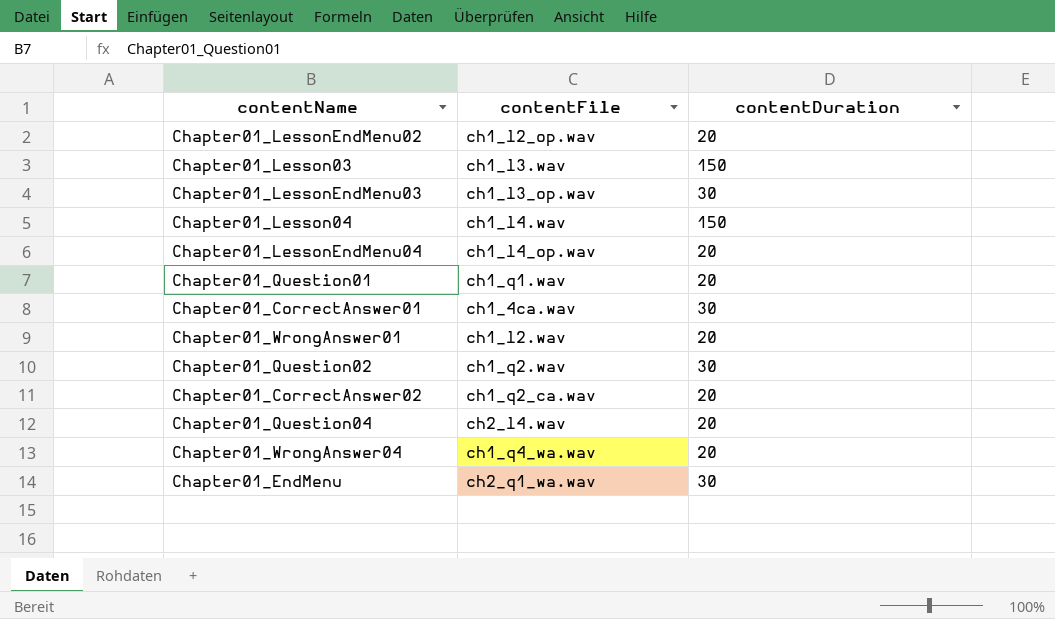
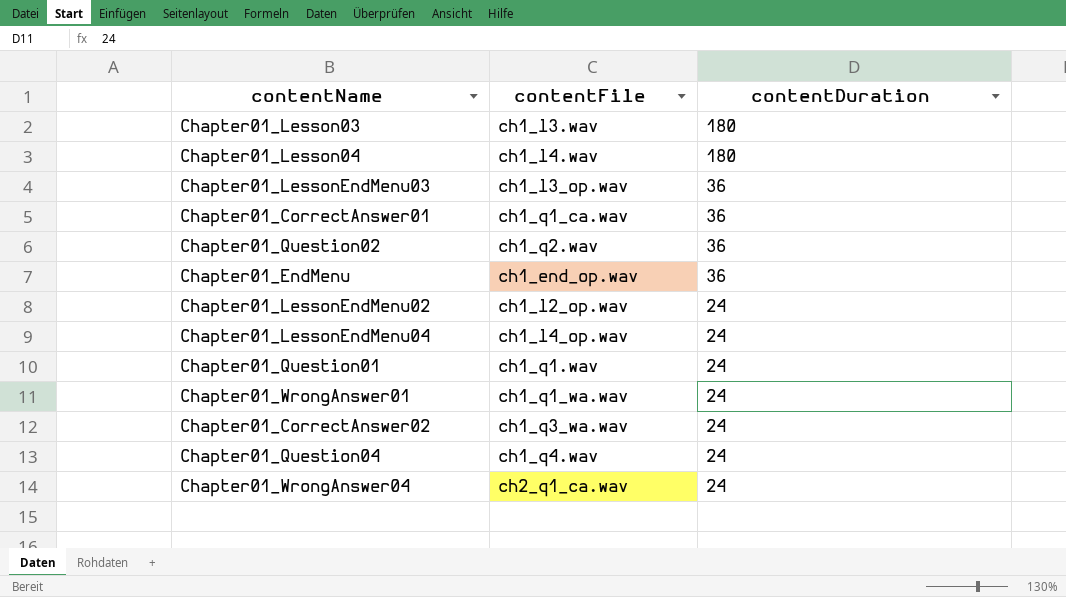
row order: none -> contentDuration descending
Chapter01_Lesson03 | contentDuration: 150 -> 180
Chapter01_Lesson04 | contentDuration: 150 -> 180
Chapter01_LessonEndMenu03 | contentDuration: 30 -> 36
Chapter01_CorrectAnswer01 | contentFile: ch1_4ca.wav -> ch1_q1_ca.wav
Chapter01_CorrectAnswer01 | contentDuration: 30 -> 36
Chapter01_Question02 | contentDuration: 30 -> 36
Chapter01_EndMenu | contentFile: ch2_q1_wa.wav -> ch1_end_op.wav
Chapter01_EndMenu | contentDuration: 30 -> 36
Chapter01_LessonEndMenu02 | contentDuration: 20 -> 24
Chapter01_LessonEndMenu04 | contentDuration: 20 -> 24
Chapter01_Question01 | contentDuration: 20 -> 24
Chapter01_WrongAnswer01 | contentFile: ch1_l2.wav -> ch1_q1_wa.wav
Chapter01_WrongAnswer01 | contentDuration: 20 -> 24
Chapter01_CorrectAnswer02 | contentFile: ch1_q2_ca.wav -> ch1_q3_wa.wav
Chapter01_CorrectAnswer02 | contentDuration: 20 -> 24
Chapter01_Question04 | contentFile: ch2_l4.wav -> ch1_q4.wav
Chapter01_Question04 | contentDuration: 20 -> 24
Chapter01_WrongAnswer04 | contentFile: ch1_q4_wa.wav -> ch2_q1_ca.wav
Chapter01_WrongAnswer04 | contentDuration: 20 -> 24

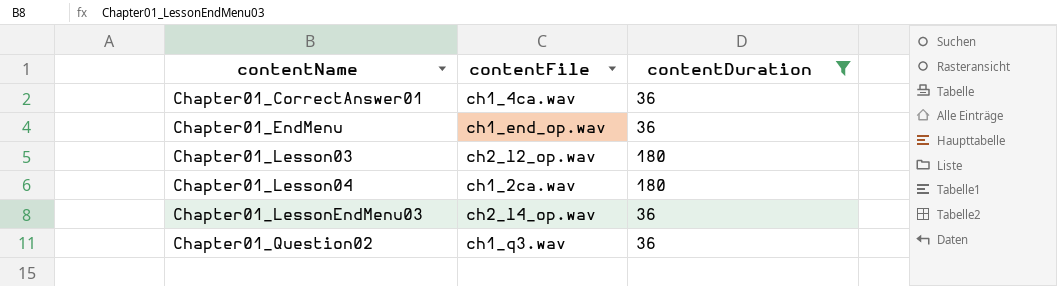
filter: none -> contentDuration != 24
row order: contentDuration descending -> contentName ascending
Chapter01_CorrectAnswer01 | contentFile: ch1_q1_ca.wav -> ch1_4ca.wav
Chapter01_Lesson03 | contentFile: ch1_l3.wav -> ch2_l2_op.wav
Chapter01_Lesson04 | contentFile: ch1_l4.wav -> ch1_2ca.wav
Chapter01_LessonEndMenu03 | contentFile: ch1_l3_op.wav -> ch2_l4_op.wav
Chapter01_Question02 | contentFile: ch1_q2.wav -> ch1_q3.wav

